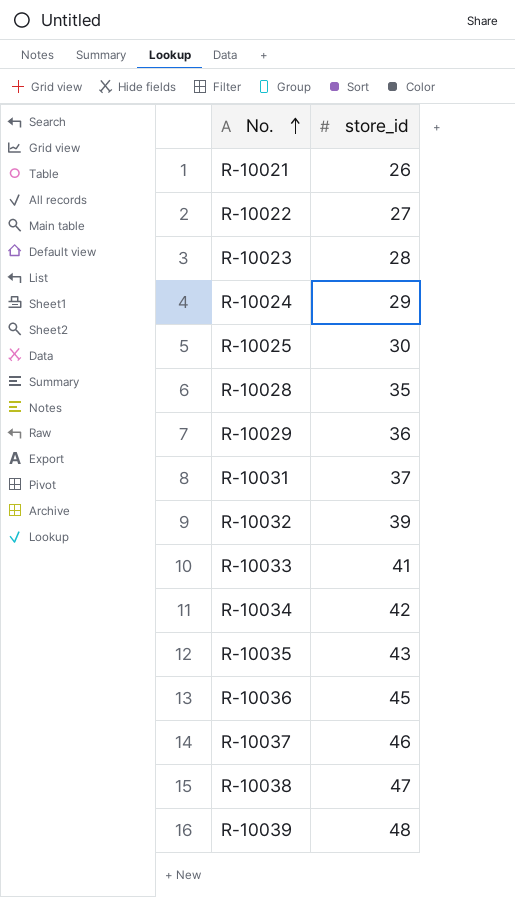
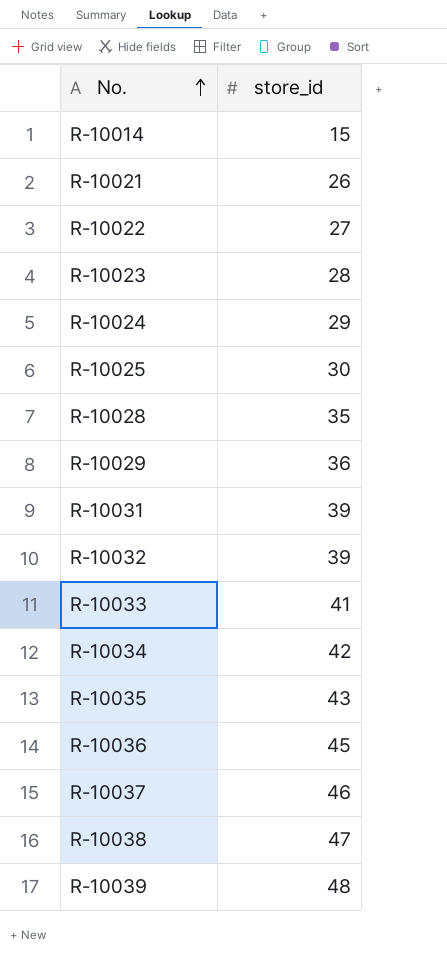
row R-10014: none -> 15
R-10031 | store_id: 37 -> 39

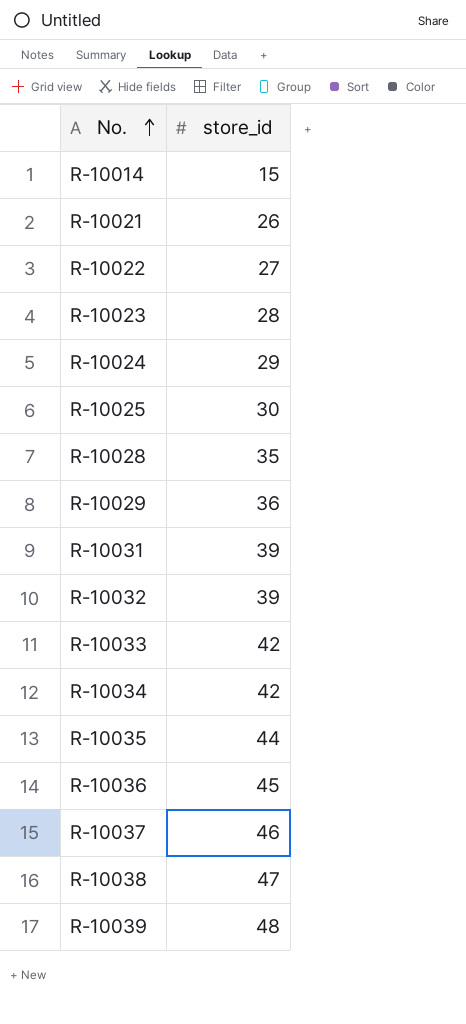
R-10033 | store_id: 41 -> 42
R-10035 | store_id: 43 -> 44

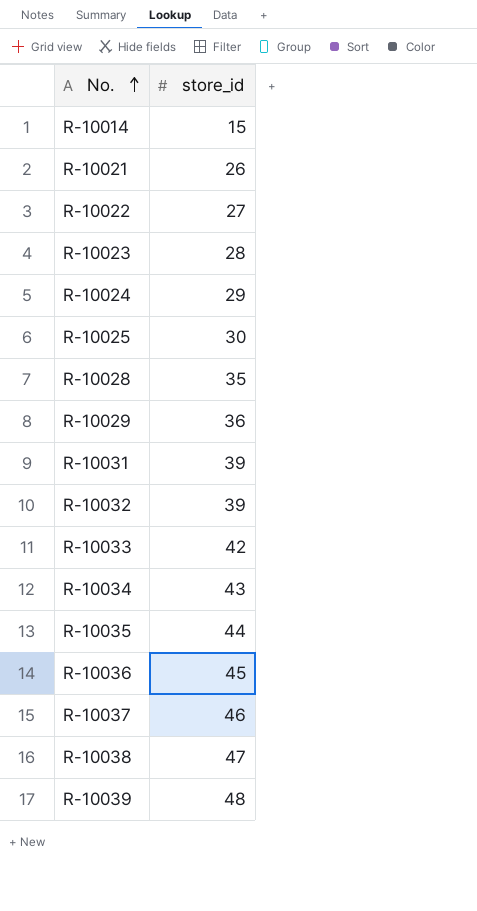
R-10034 | store_id: 42 -> 43

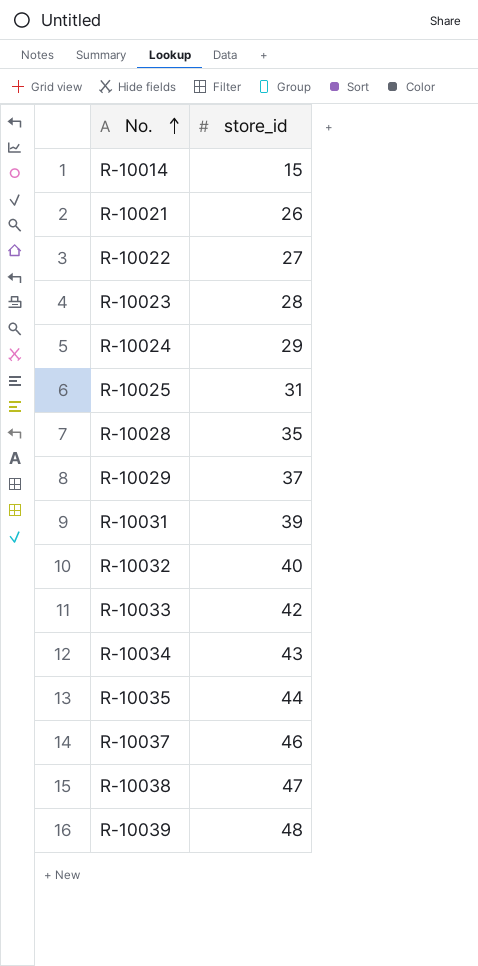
row R-10036: 45 -> none
R-10025 | store_id: 30 -> 31
R-10029 | store_id: 36 -> 37
R-10032 | store_id: 39 -> 40

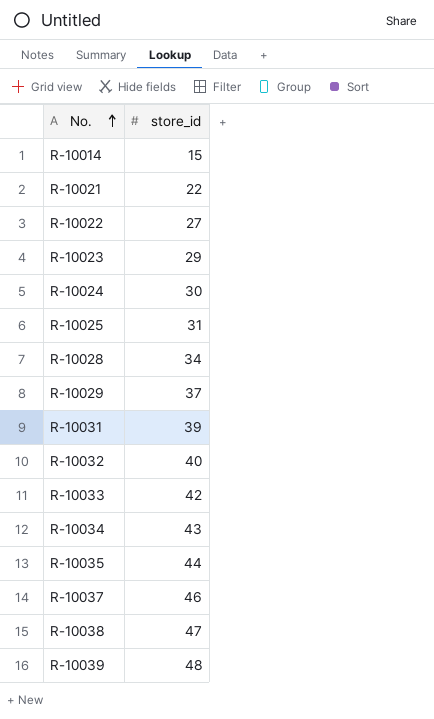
R-10021 | store_id: 26 -> 22
R-10023 | store_id: 28 -> 29
R-10024 | store_id: 29 -> 30
R-10028 | store_id: 35 -> 34

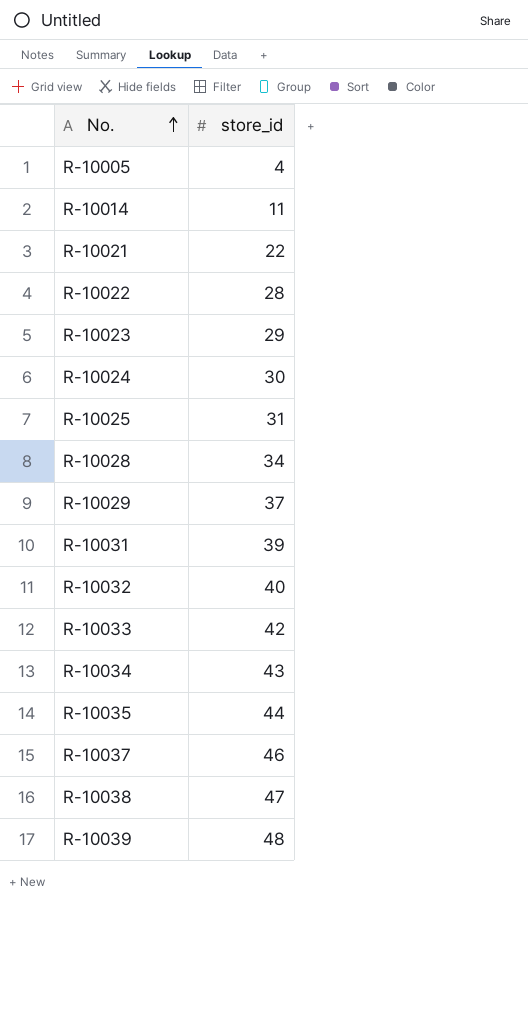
row R-10005: none -> 4
R-10014 | store_id: 15 -> 11
R-10022 | store_id: 27 -> 28

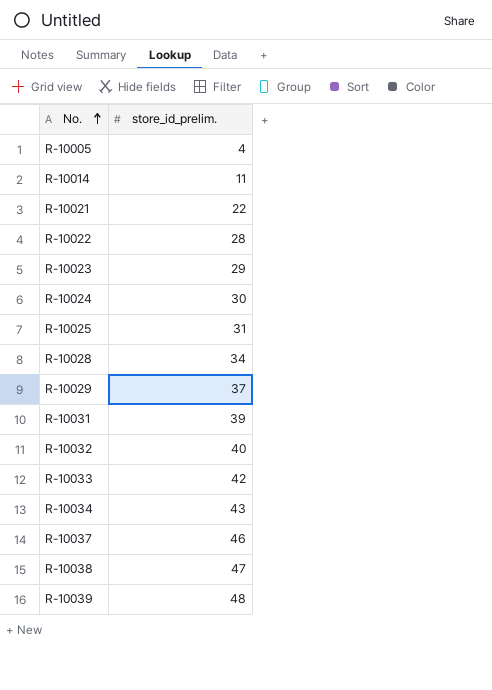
column name: store_id -> store_id_prelim.
row R-10035: 44 -> none

